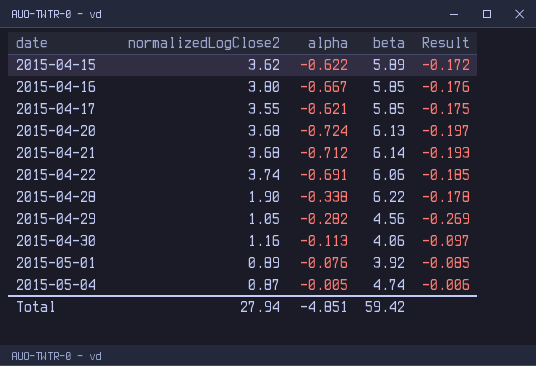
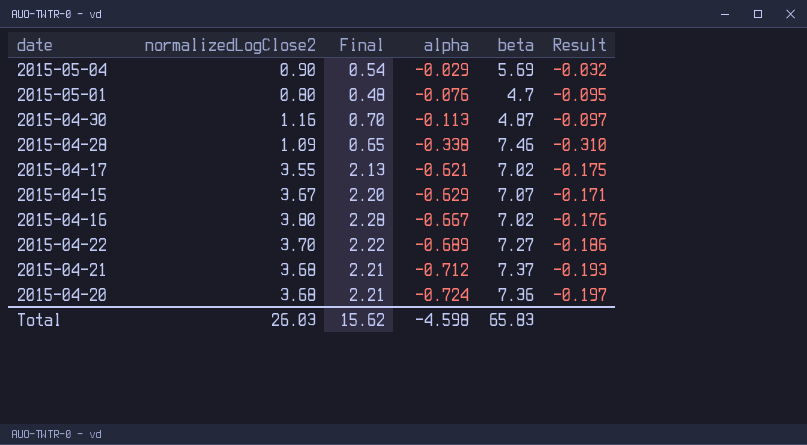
row order: date ascending -> alpha descending
column Final | formula: none -> [normalizedLogClose2] * 0.6
row 2015-04-29: 1.05 | -0.282 | 4.56 | -0.269 -> none
2015-05-04 | normalizedLogClose2: 0.87 -> 0.90
2015-05-04 | alpha: -0.005 -> -0.029
2015-05-04 | beta: 4.74 -> 5.69
2015-05-04 | Result: -0.006 -> -0.032
2015-05-01 | normalizedLogClose2: 0.89 -> 0.80
2015-05-01 | beta: 3.92 -> 4.7
2015-05-01 | Result: -0.085 -> -0.095
2015-04-30 | beta: 4.06 -> 4.87
2015-04-28 | normalizedLogClose2: 1.90 -> 1.09
2015-04-28 | beta: 6.22 -> 7.46
2015-04-28 | Result: -0.178 -> -0.310
2015-04-17 | beta: 5.85 -> 7.02
2015-04-15 | normalizedLogClose2: 3.62 -> 3.67
2015-04-15 | alpha: -0.622 -> -0.629
2015-04-15 | beta: 5.89 -> 7.07
2015-04-15 | Result: -0.172 -> -0.171
2015-04-16 | beta: 5.85 -> 7.02
2015-04-22 | normalizedLogClose2: 3.74 -> 3.70
2015-04-22 | alpha: -0.691 -> -0.689
2015-04-22 | beta: 6.06 -> 7.27
2015-04-22 | Result: -0.185 -> -0.186
2015-04-21 | beta: 6.14 -> 7.37
2015-04-20 | beta: 6.13 -> 7.36
Total | normalizedLogClose2: 27.94 -> 26.03
Total | alpha: -4.851 -> -4.598
Total | beta: 59.42 -> 65.83

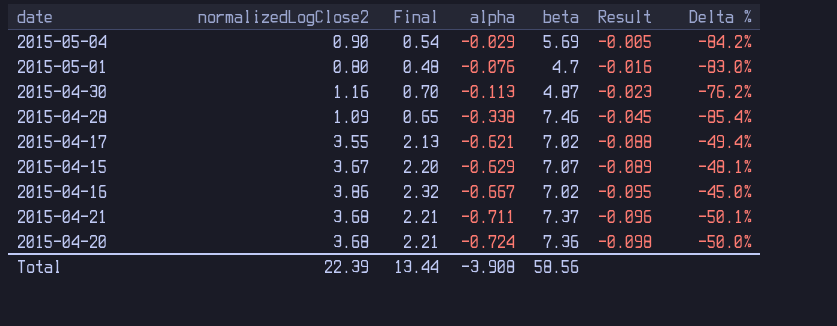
column Result | formula: [alpha] / [normalizedLogClose2] -> [alpha] / [beta]
column Delta % | formula: none -> ([normalizedLogClose2] - [beta]) / [beta]
row 2015-04-22: 3.70 | 2.22 | -0.689 | 7.27 | -0.186 -> none
2015-04-16 | normalizedLogClose2: 3.80 -> 3.86
2015-04-16 | Final: 2.28 -> 2.32
2015-04-21 | alpha: -0.712 -> -0.711
Total | normalizedLogClose2: 26.03 -> 22.39
Total | Final: 15.62 -> 13.44
Total | alpha: -4.598 -> -3.908
Total | beta: 65.83 -> 58.56

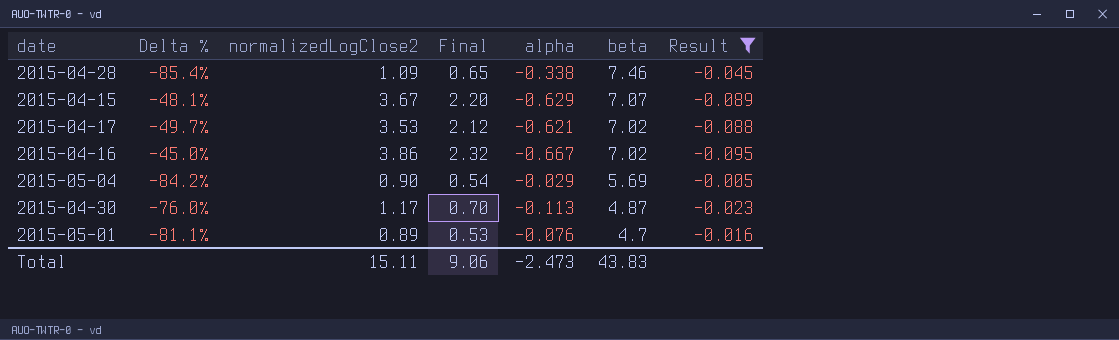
filter: none -> Result >= -0.095
row order: alpha descending -> beta descending
column Delta % | position: 7 -> 2
2015-04-17 | Delta %: -49.4% -> -49.7%
2015-04-17 | normalizedLogClose2: 3.55 -> 3.53
2015-04-17 | Final: 2.13 -> 2.12
2015-04-30 | Delta %: -76.2% -> -76.0%
2015-04-30 | normalizedLogClose2: 1.16 -> 1.17
2015-05-01 | Delta %: -83.0% -> -81.1%
2015-05-01 | normalizedLogClose2: 0.80 -> 0.89
2015-05-01 | Final: 0.48 -> 0.53
Total | normalizedLogClose2: 22.39 -> 15.11
Total | Final: 13.44 -> 9.06
Total | alpha: -3.908 -> -2.473
Total | beta: 58.56 -> 43.83

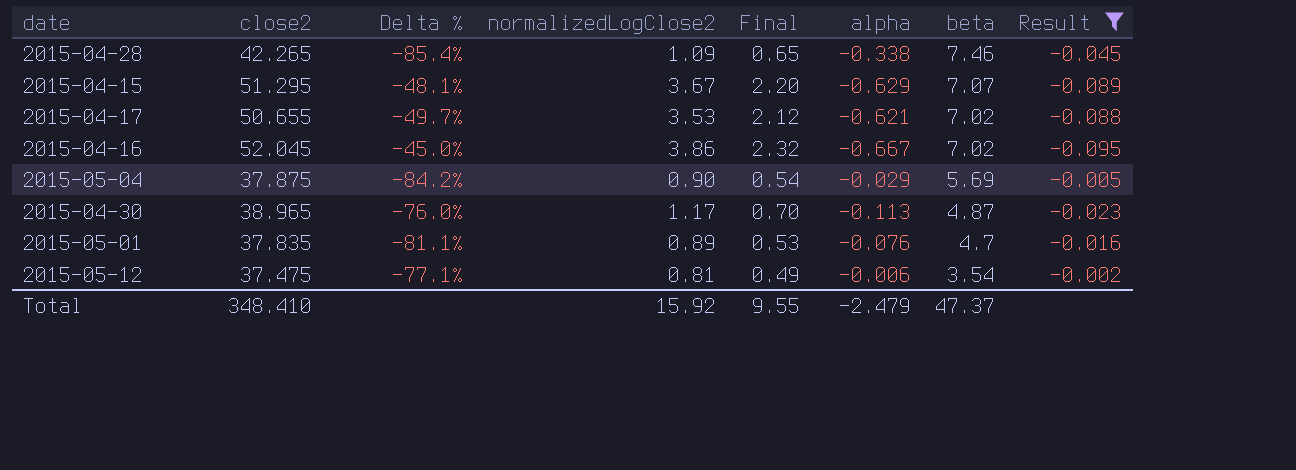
column close2 | position: none -> 2
row 2015-05-12: none -> 37.475 | -77.1% | 0.81 | 0.49 | -0.006 | 3.54 | -0.002
Total | normalizedLogClose2: 15.11 -> 15.92
Total | Final: 9.06 -> 9.55
Total | alpha: -2.473 -> -2.479
Total | beta: 43.83 -> 47.37

